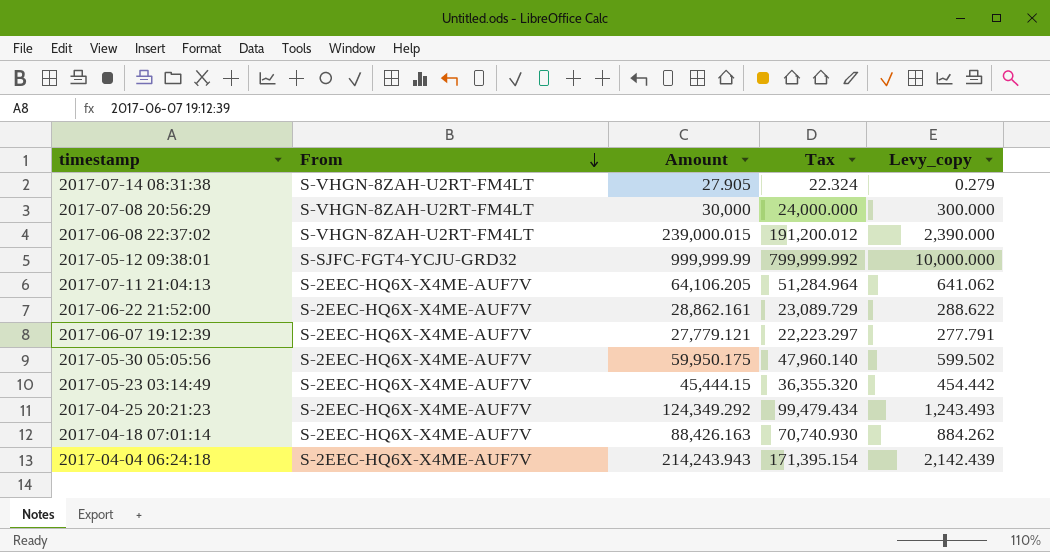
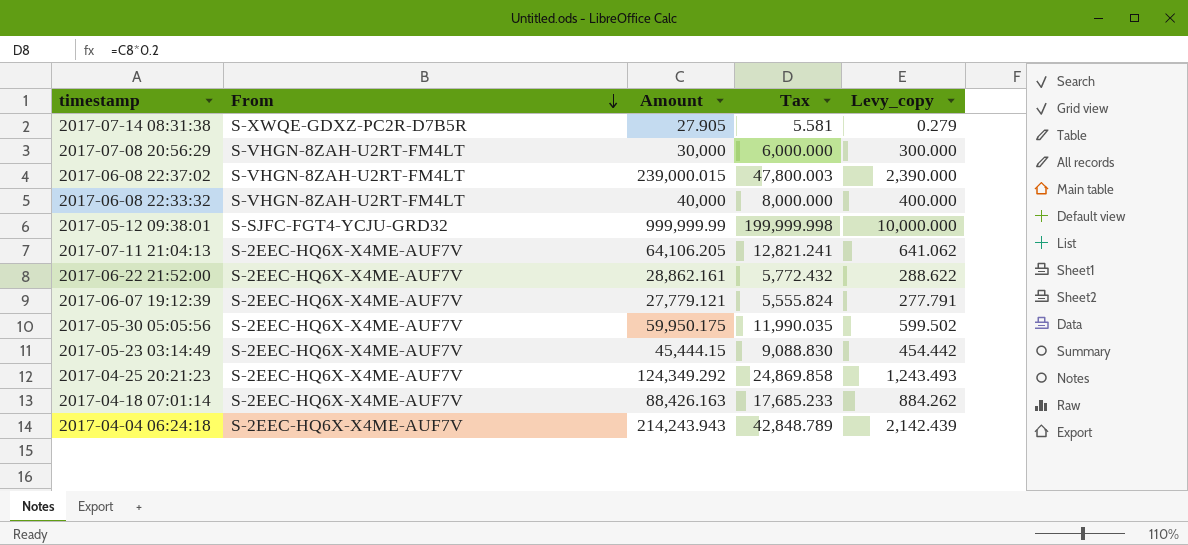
column Tax | formula: [Amount] * 0.8 -> [Amount] * 0.2
2017-07-14 08:31:38 | From: S-VHGN-8ZAH-U2RT-FM4LT -> S-XWQE-GDXZ-PC2R-D7B5R
row 2017-06-08 22:33:32: none -> S-VHGN-8ZAH-U2RT-FM4LT | 40,000 | 8,000.000 | 400.000

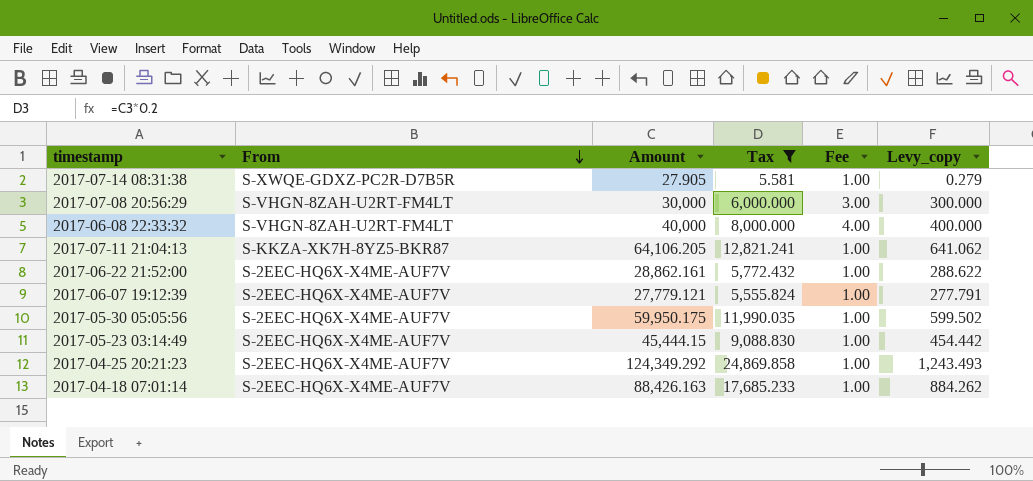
filter: none -> Tax <= 24,869.858
column Fee | position: none -> 5
2017-07-11 21:04:13 | From: S-2EEC-HQ6X-X4ME-AUF7V -> S-KKZA-XK7H-8YZ5-BKR87

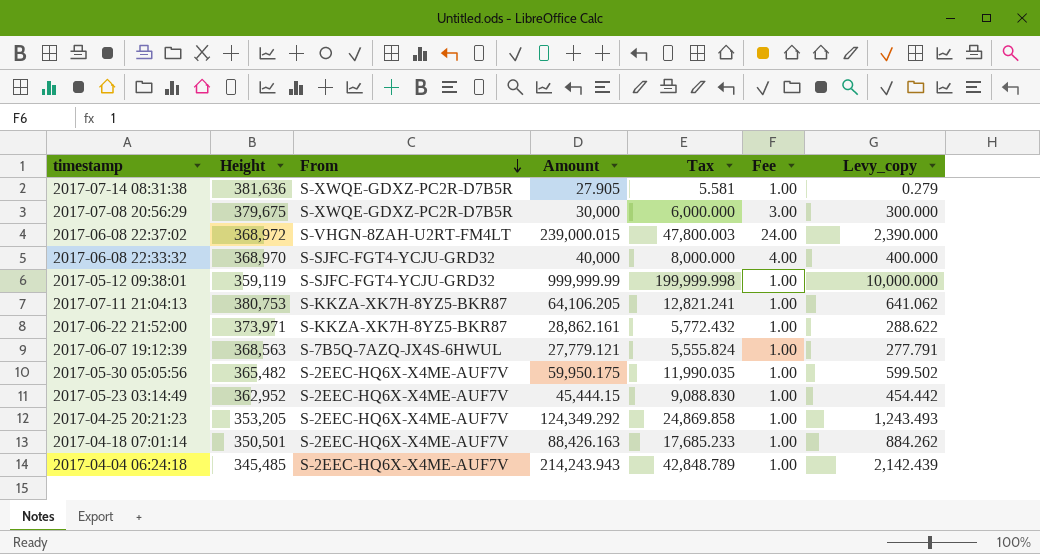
filter: Tax <= 24,869.858 -> none
column Height | position: none -> 2
2017-07-08 20:56:29 | From: S-VHGN-8ZAH-U2RT-FM4LT -> S-XWQE-GDXZ-PC2R-D7B5R
2017-06-08 22:33:32 | From: S-VHGN-8ZAH-U2RT-FM4LT -> S-SJFC-FGT4-YCJU-GRD32
2017-06-22 21:52:00 | From: S-2EEC-HQ6X-X4ME-AUF7V -> S-KKZA-XK7H-8YZ5-BKR87
2017-06-07 19:12:39 | From: S-2EEC-HQ6X-X4ME-AUF7V -> S-7B5Q-7AZQ-JX4S-6HWUL

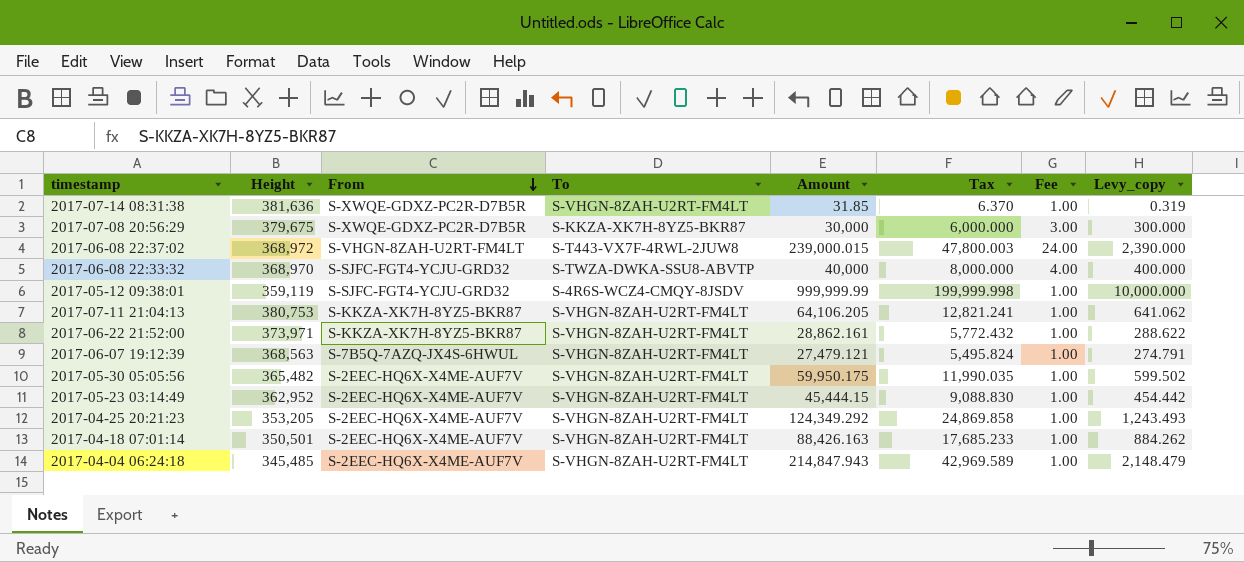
column To | position: none -> 4
2017-07-14 08:31:38 | Amount: 27.905 -> 31.85
2017-07-14 08:31:38 | Tax: 5.581 -> 6.370
2017-07-14 08:31:38 | Levy_copy: 0.279 -> 0.319
2017-06-07 19:12:39 | Amount: 27,779.121 -> 27,479.121
2017-06-07 19:12:39 | Tax: 5,555.824 -> 5,495.824
2017-06-07 19:12:39 | Levy_copy: 277.791 -> 274.791
2017-04-04 06:24:18 | Amount: 214,243.943 -> 214,847.943
2017-04-04 06:24:18 | Tax: 42,848.789 -> 42,969.589
2017-04-04 06:24:18 | Levy_copy: 2,142.439 -> 2,148.479

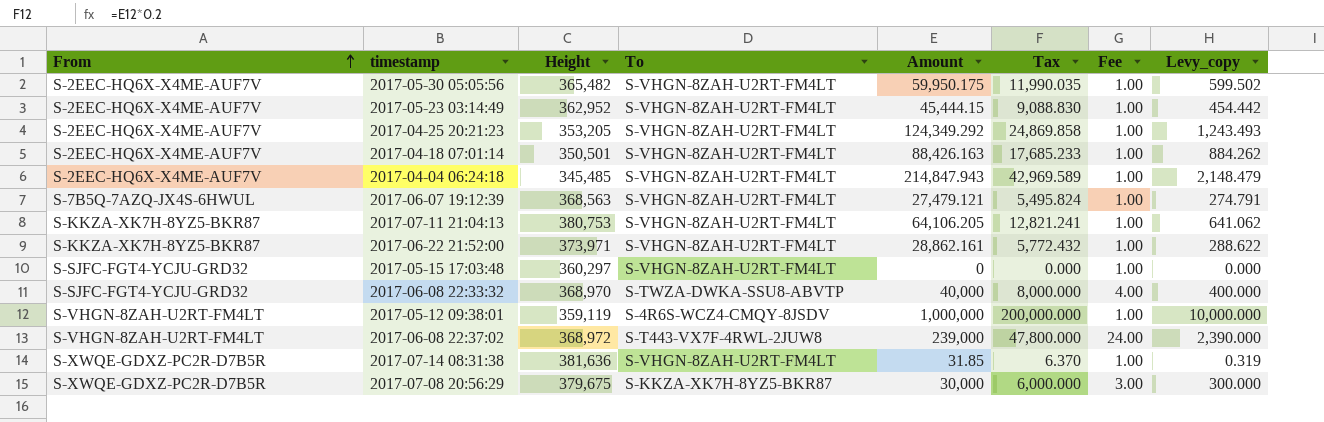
row order: From descending -> From ascending
column From | position: 3 -> 1
row 2017-05-15 17:03:48: none -> S-SJFC-FGT4-YCJU-GRD32 | 360,297 | S-VHGN-8ZAH-U2RT-FM4LT | 0 | 0.000 | 1.00 | 0.000
2017-05-12 09:38:01 | From: S-SJFC-FGT4-YCJU-GRD32 -> S-VHGN-8ZAH-U2RT-FM4LT
2017-05-12 09:38:01 | Amount: 999,999.99 -> 1,000,000
2017-05-12 09:38:01 | Tax: 199,999.998 -> 200,000.000
2017-06-08 22:37:02 | Amount: 239,000.015 -> 239,000
2017-06-08 22:37:02 | Tax: 47,800.003 -> 47,800.000

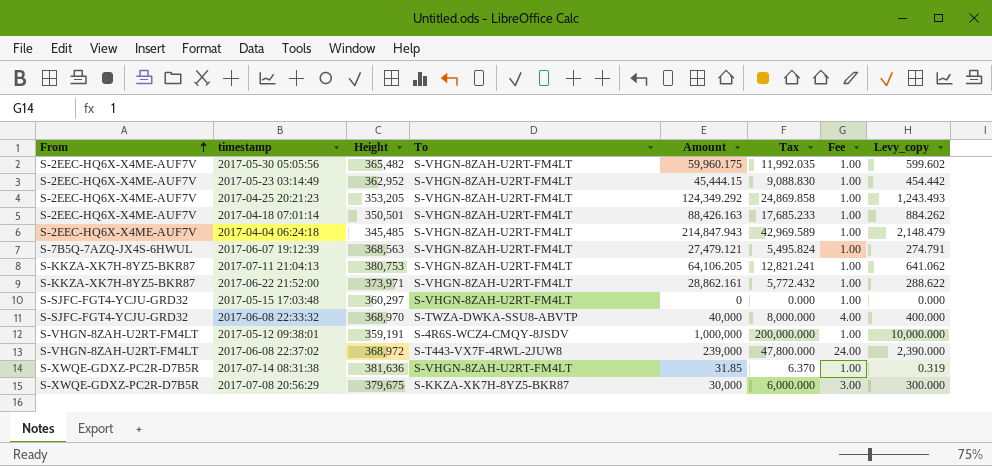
2017-05-30 05:05:56 | Amount: 59,950.175 -> 59,960.175
2017-05-30 05:05:56 | Tax: 11,990.035 -> 11,992.035
2017-05-30 05:05:56 | Levy_copy: 599.502 -> 599.602
2017-05-12 09:38:01 | Height: 359,119 -> 359,191

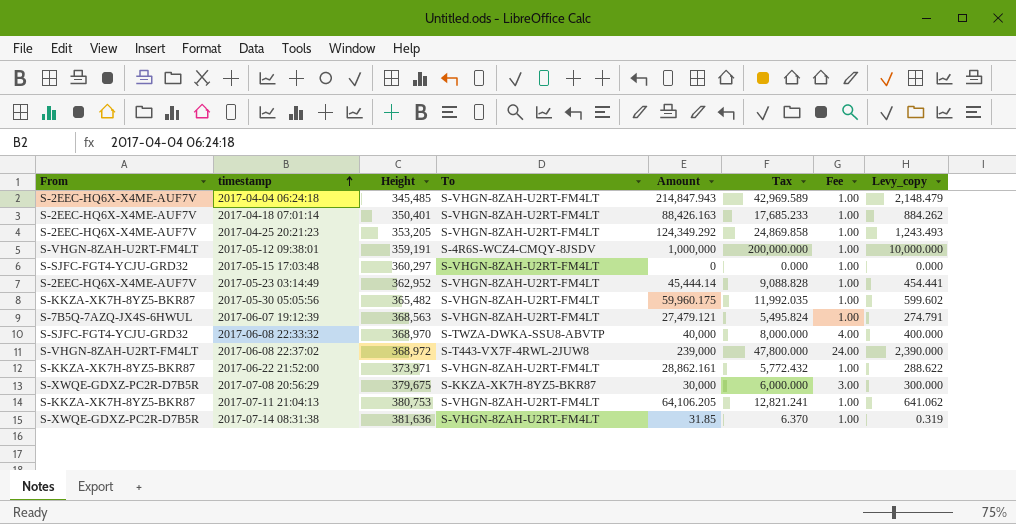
row order: From ascending -> timestamp ascending
2017-04-18 07:01:14 | Height: 350,501 -> 350,401
2017-05-23 03:14:49 | Amount: 45,444.15 -> 45,444.14
2017-05-23 03:14:49 | Tax: 9,088.830 -> 9,088.828
2017-05-23 03:14:49 | Levy_copy: 454.442 -> 454.441
2017-05-30 05:05:56 | From: S-2EEC-HQ6X-X4ME-AUF7V -> S-KKZA-XK7H-8YZ5-BKR87

